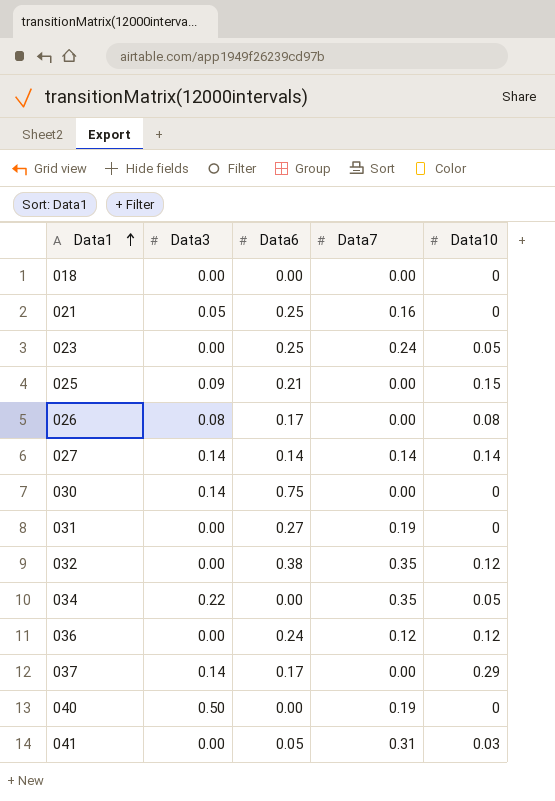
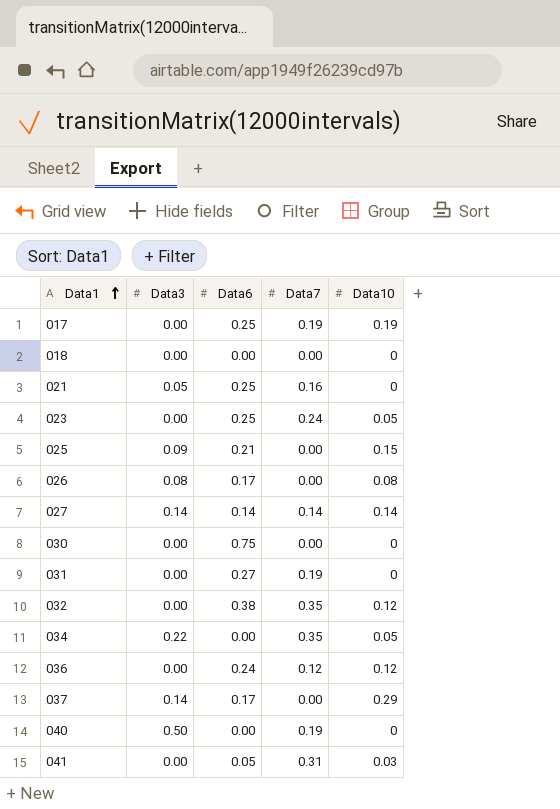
row 017: none -> 0.00 | 0.25 | 0.19 | 0.19
030 | Data3: 0.14 -> 0.00

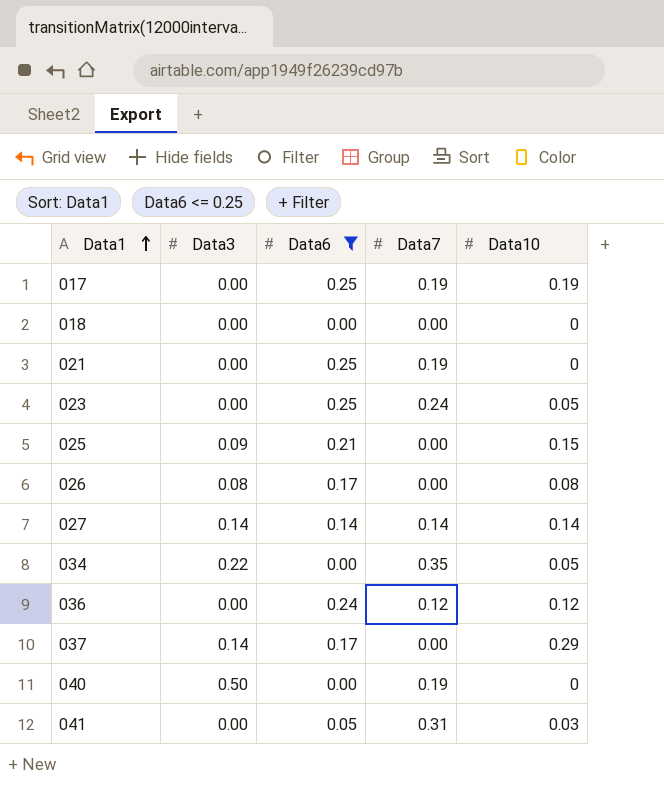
filter: none -> Data6 <= 0.25
021 | Data3: 0.05 -> 0.00
021 | Data7: 0.16 -> 0.19

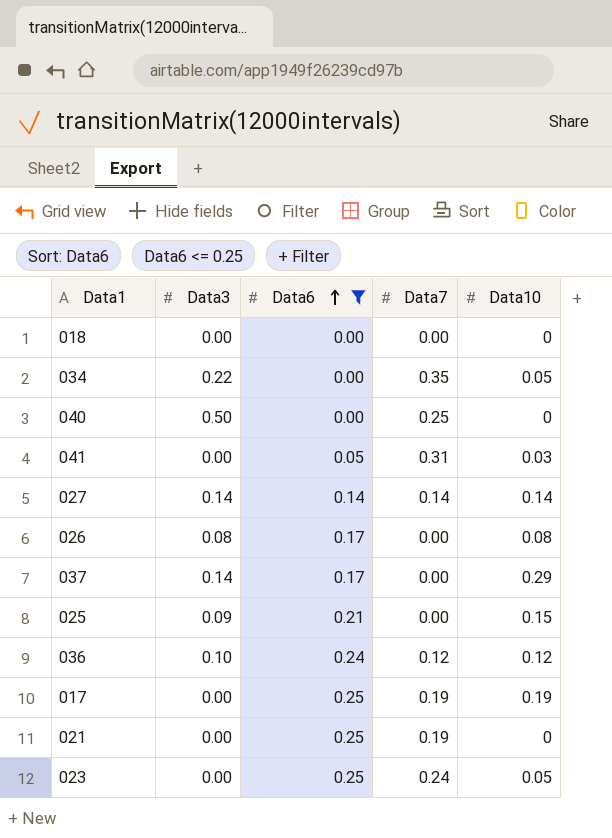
row order: Data1 ascending -> Data6 ascending
040 | Data7: 0.19 -> 0.25
036 | Data3: 0.00 -> 0.10

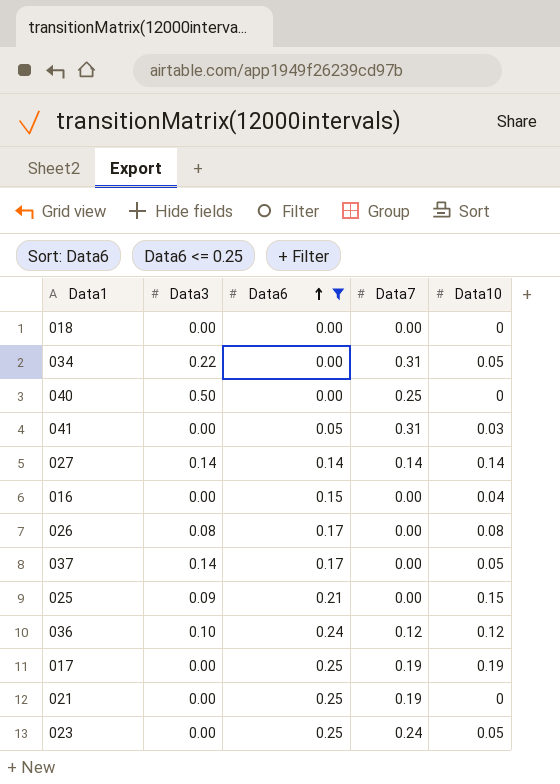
034 | Data7: 0.35 -> 0.31
row 016: none -> 0.00 | 0.15 | 0.00 | 0.04
037 | Data10: 0.29 -> 0.05

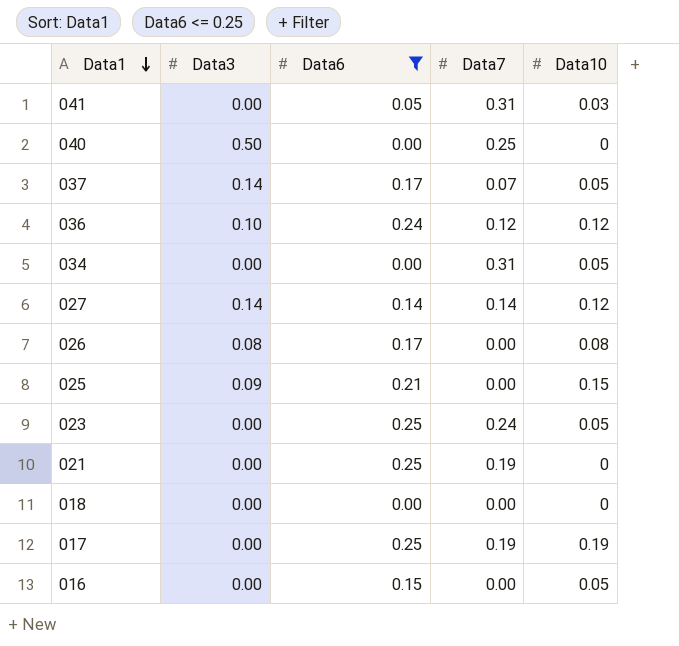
row order: Data6 ascending -> Data1 descending
037 | Data7: 0.00 -> 0.07
034 | Data3: 0.22 -> 0.00
027 | Data10: 0.14 -> 0.12
016 | Data10: 0.04 -> 0.05

